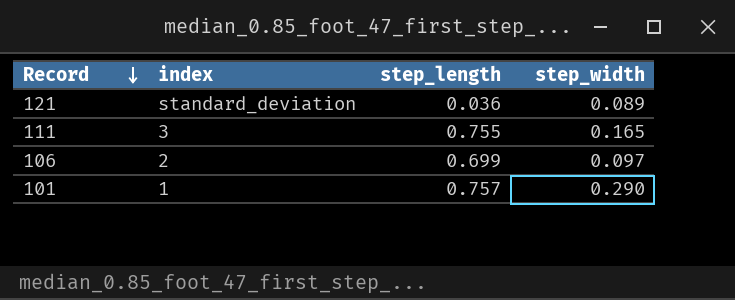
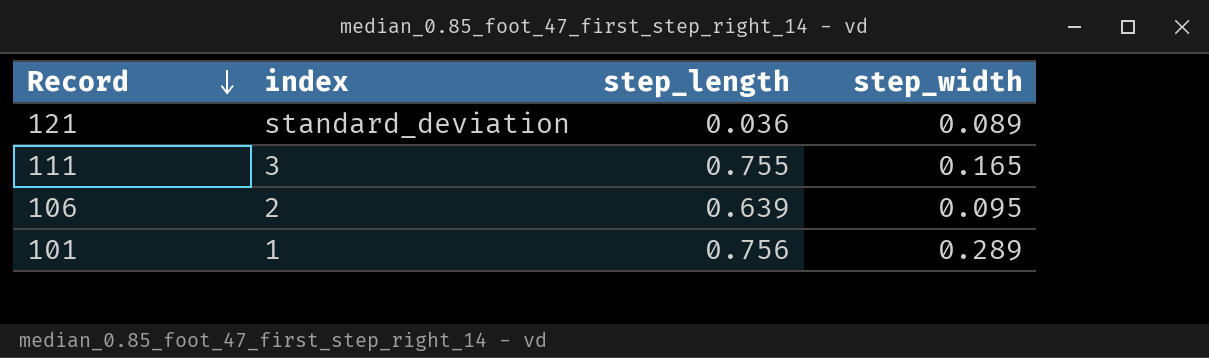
106 | step_length: 0.699 -> 0.639
106 | step_width: 0.097 -> 0.095
101 | step_length: 0.757 -> 0.756
101 | step_width: 0.290 -> 0.289

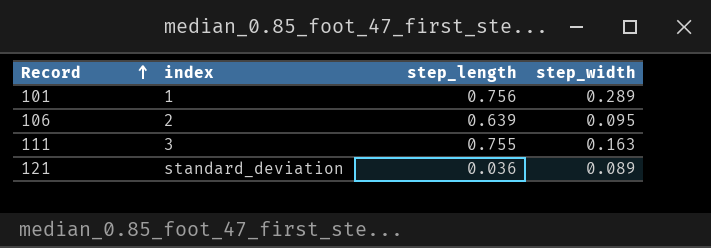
row order: Record descending -> Record ascending
111 | step_width: 0.165 -> 0.163

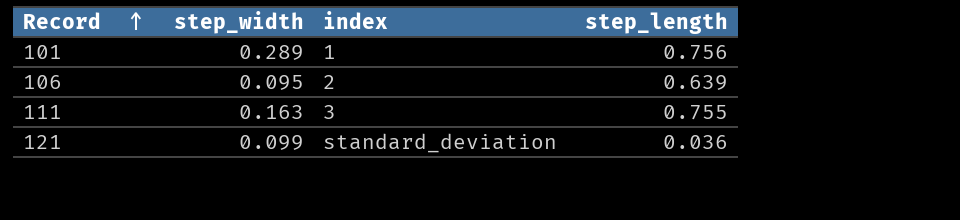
column step_width | position: 4 -> 2
121 | step_width: 0.089 -> 0.099

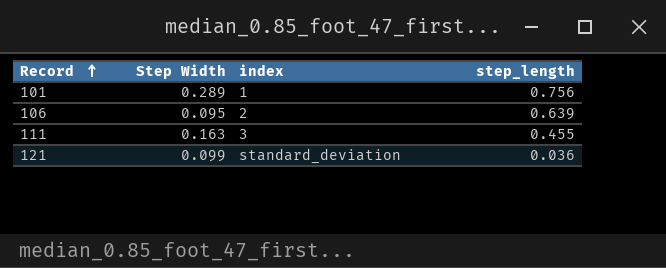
column name: step_width -> Step Width
111 | step_length: 0.755 -> 0.455

